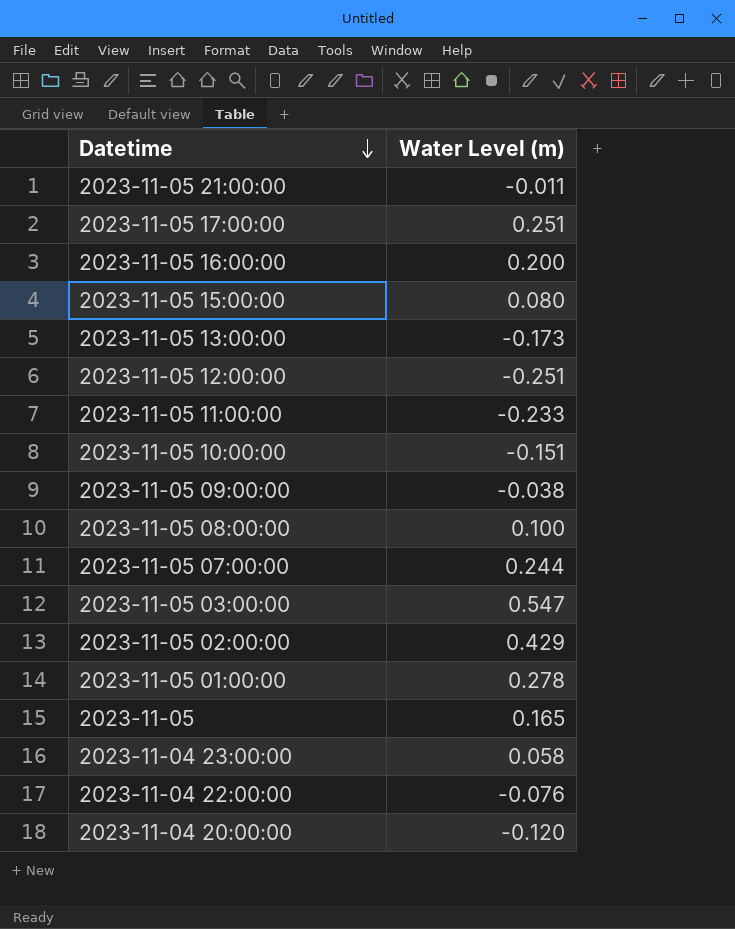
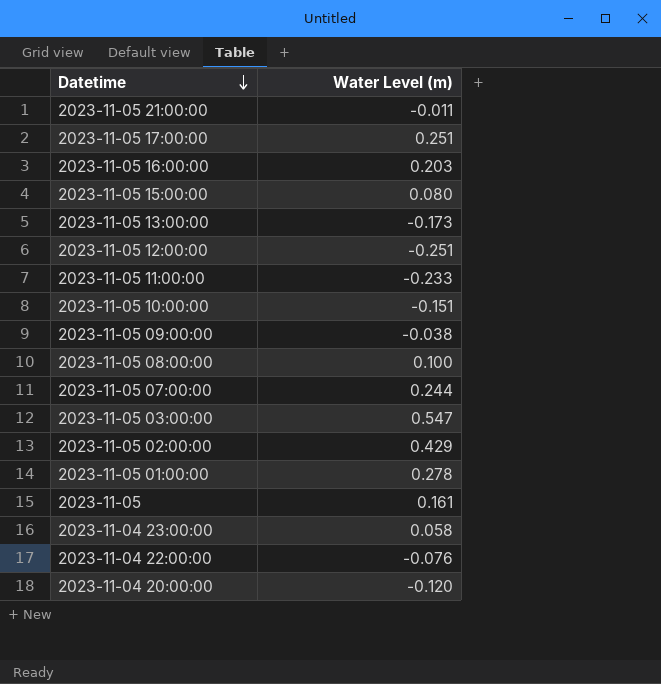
2023-11-05 16:00:00 | Water Level (m): 0.200 -> 0.203
2023-11-05 | Water Level (m): 0.165 -> 0.161

